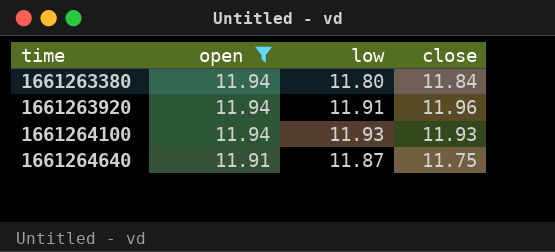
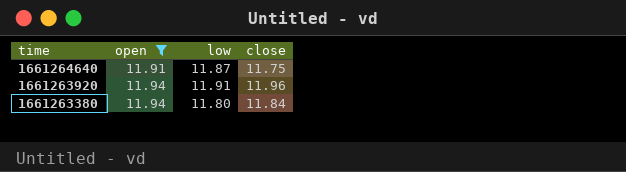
row order: time ascending -> time descending
row 1661264100: 11.94 | 11.93 | 11.93 -> none

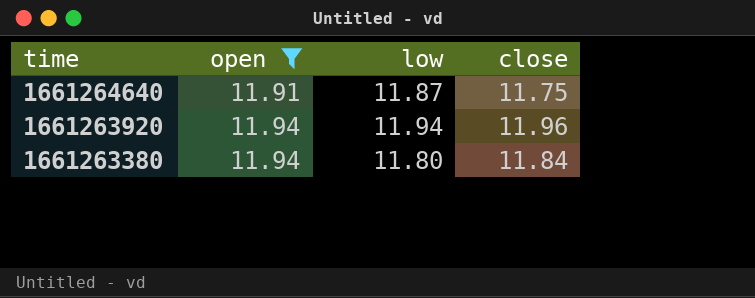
1661263920 | low: 11.91 -> 11.94

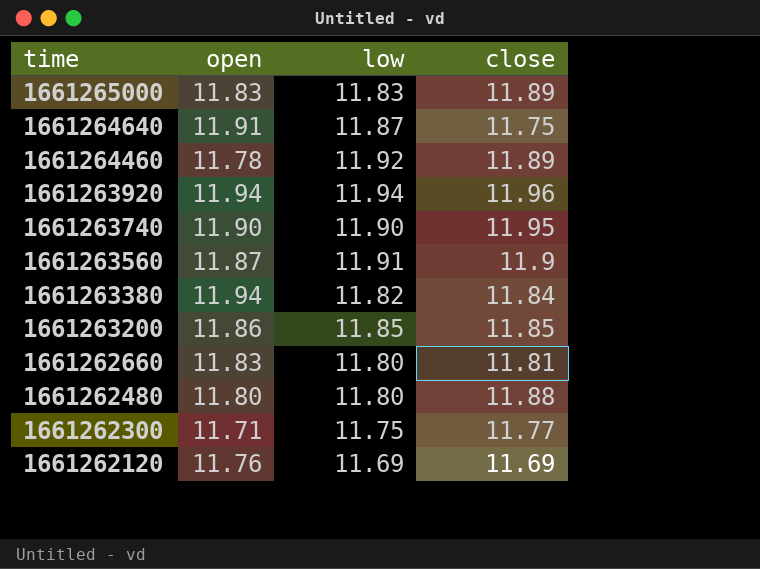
filter: open >= 11.91 -> none
1661263380 | low: 11.80 -> 11.82

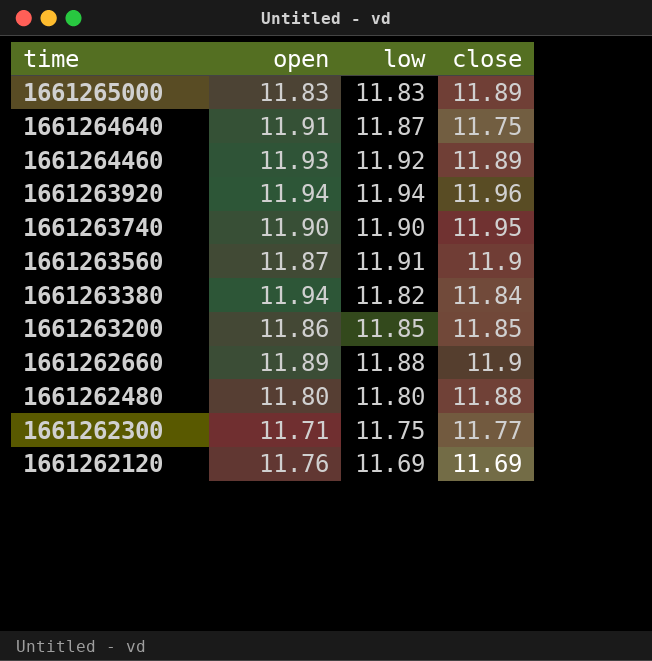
1661264460 | open: 11.78 -> 11.93
1661262660 | open: 11.83 -> 11.89
1661262660 | low: 11.80 -> 11.88
1661262660 | close: 11.81 -> 11.9

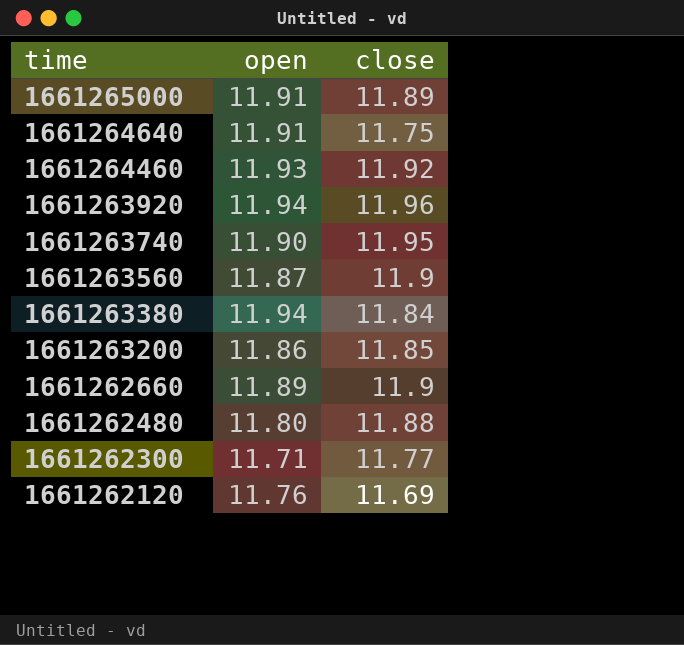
column low | position: 3 -> none
1661265000 | open: 11.83 -> 11.91
1661264460 | close: 11.89 -> 11.92

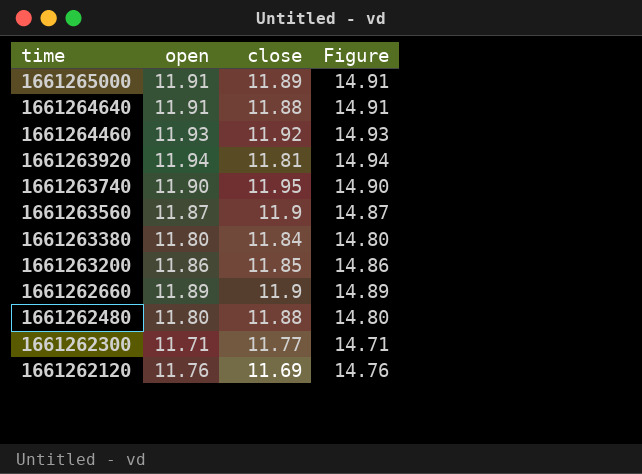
column Figure | formula: none -> [open] + 3
1661264640 | close: 11.75 -> 11.88
1661263920 | close: 11.96 -> 11.81
1661263380 | open: 11.94 -> 11.80

